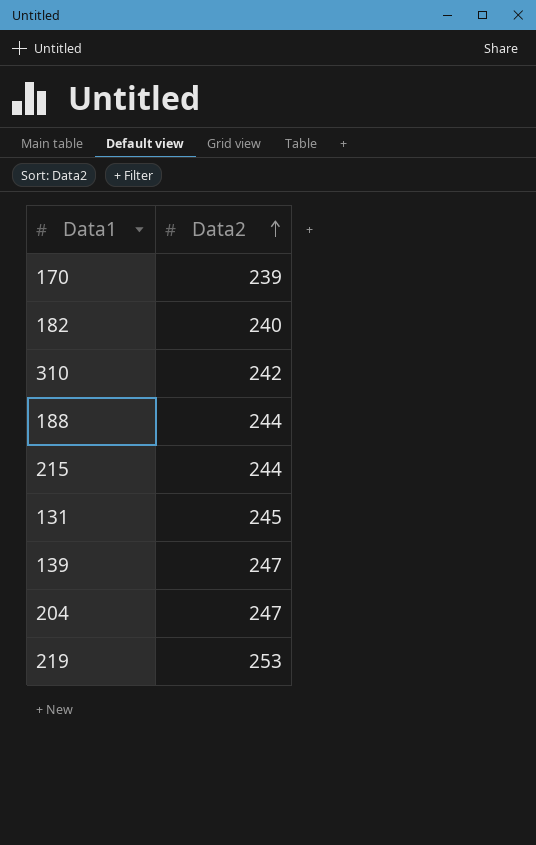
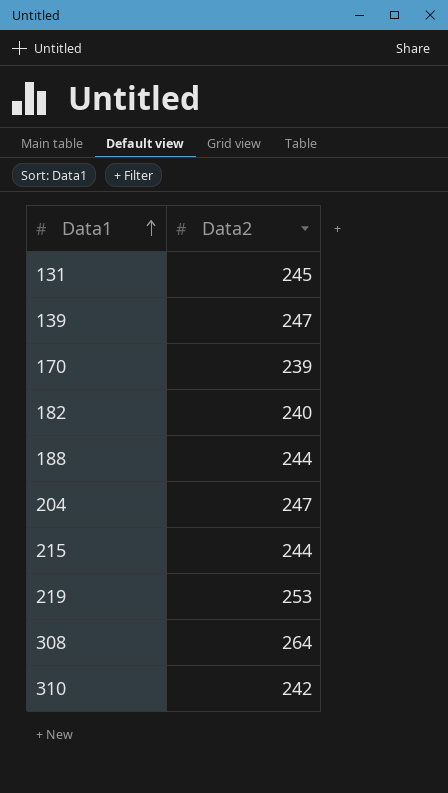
row order: Data2 ascending -> Data1 ascending
row 308: none -> 264

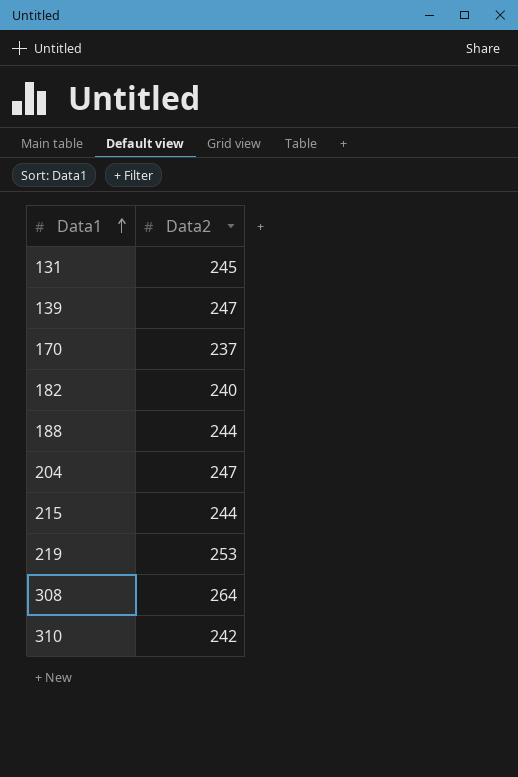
170 | Data2: 239 -> 237

